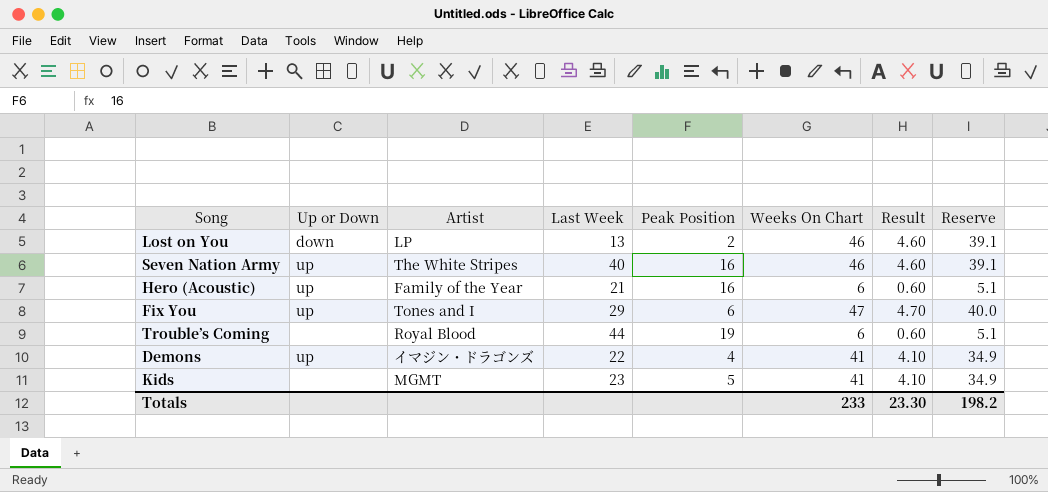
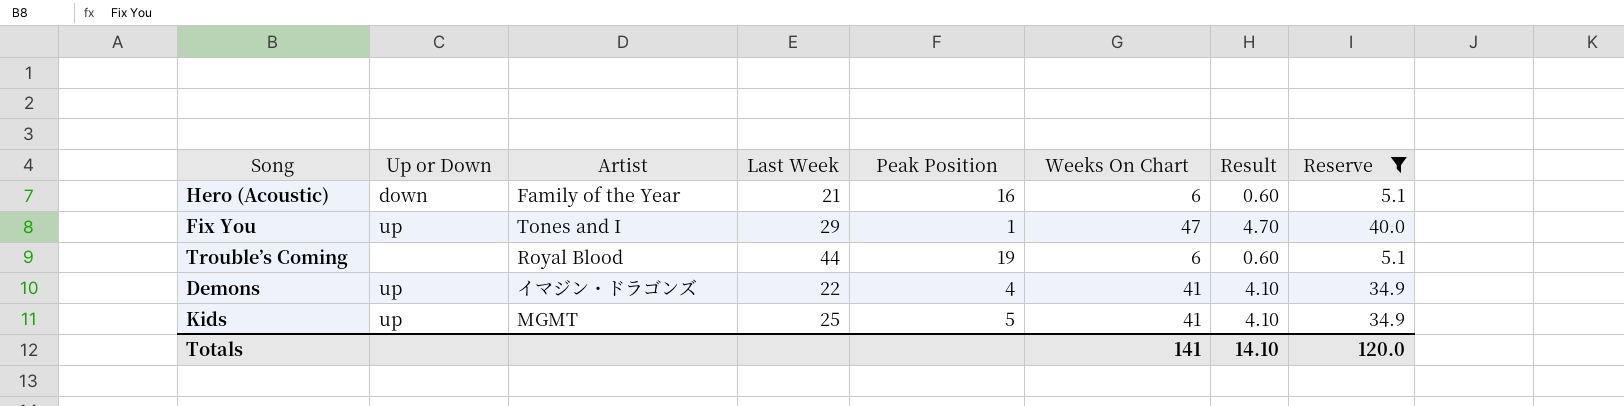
filter: none -> Reserve != 39.1
Hero (Acoustic) | Up or Down: up -> down
Fix You | Peak Position: 6 -> 1
Kids | Up or Down: none -> up
Kids | Last Week: 23 -> 25
Totals | Weeks On Chart: 233 -> 141
Totals | Result: 23.30 -> 14.10
Totals | Reserve: 198.2 -> 120.0

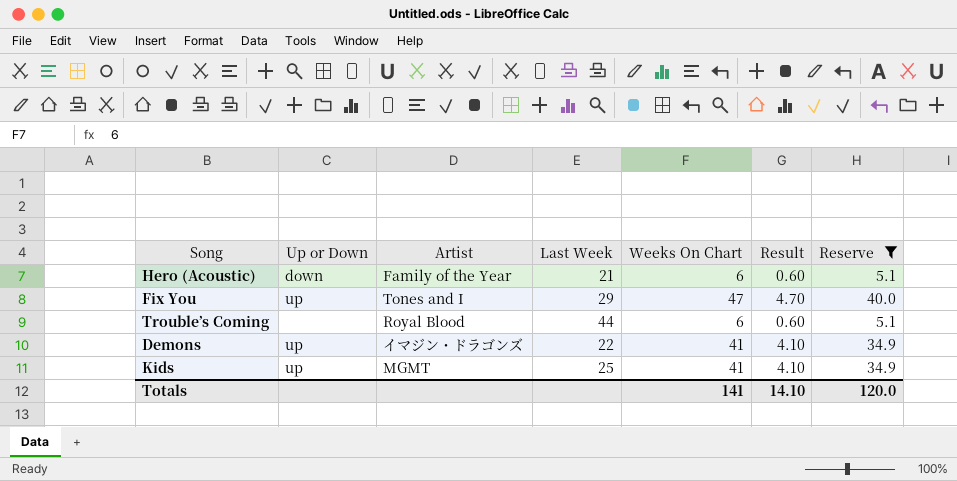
column Peak Position | position: 5 -> none

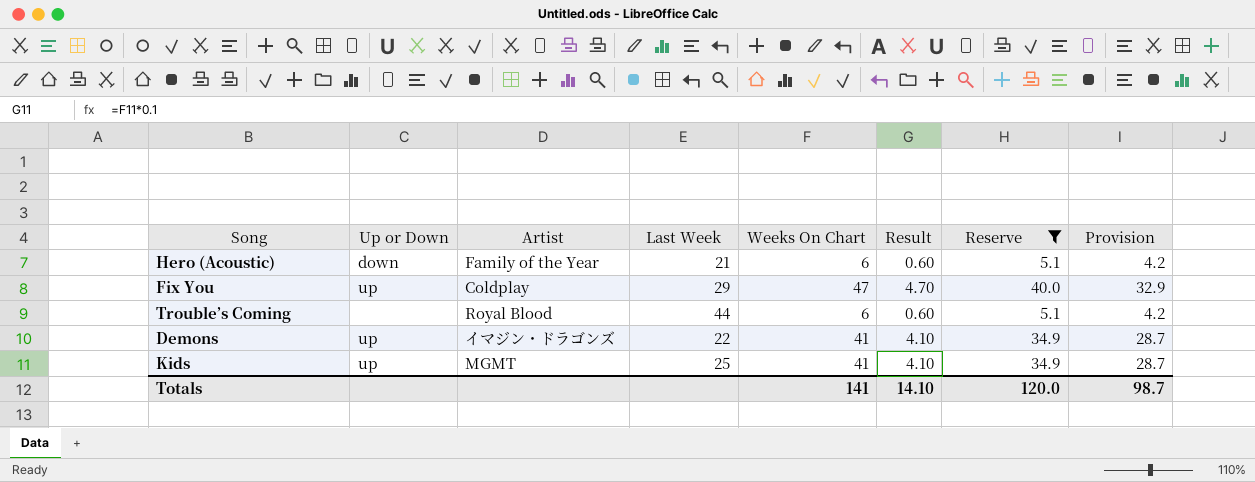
column Provision | formula: none -> [Weeks On Chart] * 0.7
Fix You | Artist: Tones and I -> Coldplay

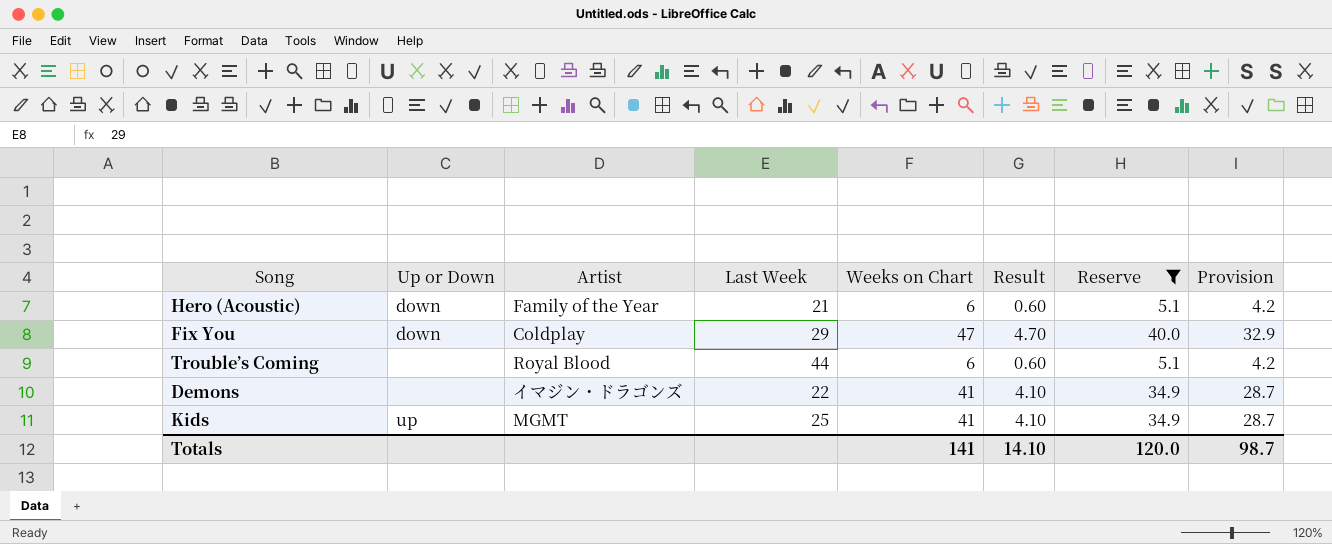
column name: Weeks On Chart -> Weeks on Chart
Fix You | Up or Down: up -> down
Demons | Up or Down: up -> none

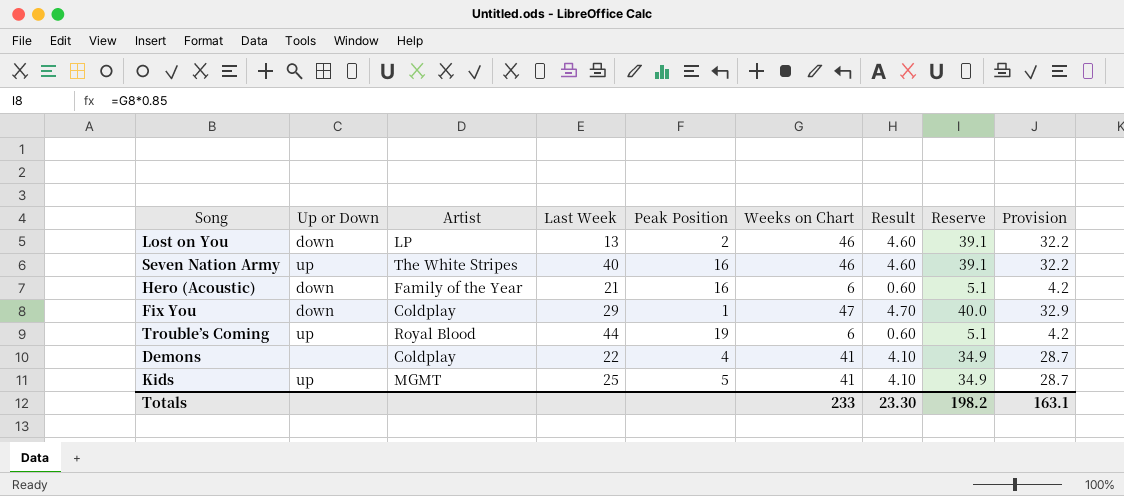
filter: Reserve != 39.1 -> none
column Peak Position | position: none -> 5
Trouble’s Coming | Up or Down: none -> up
Demons | Artist: イマジン・ドラゴンズ -> Coldplay
Totals | Weeks on Chart: 141 -> 233
Totals | Result: 14.10 -> 23.30
Totals | Reserve: 120.0 -> 198.2
Totals | Provision: 98.7 -> 163.1

